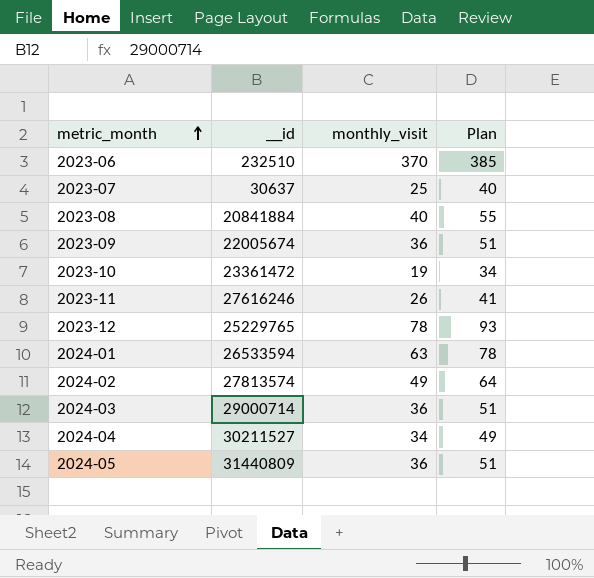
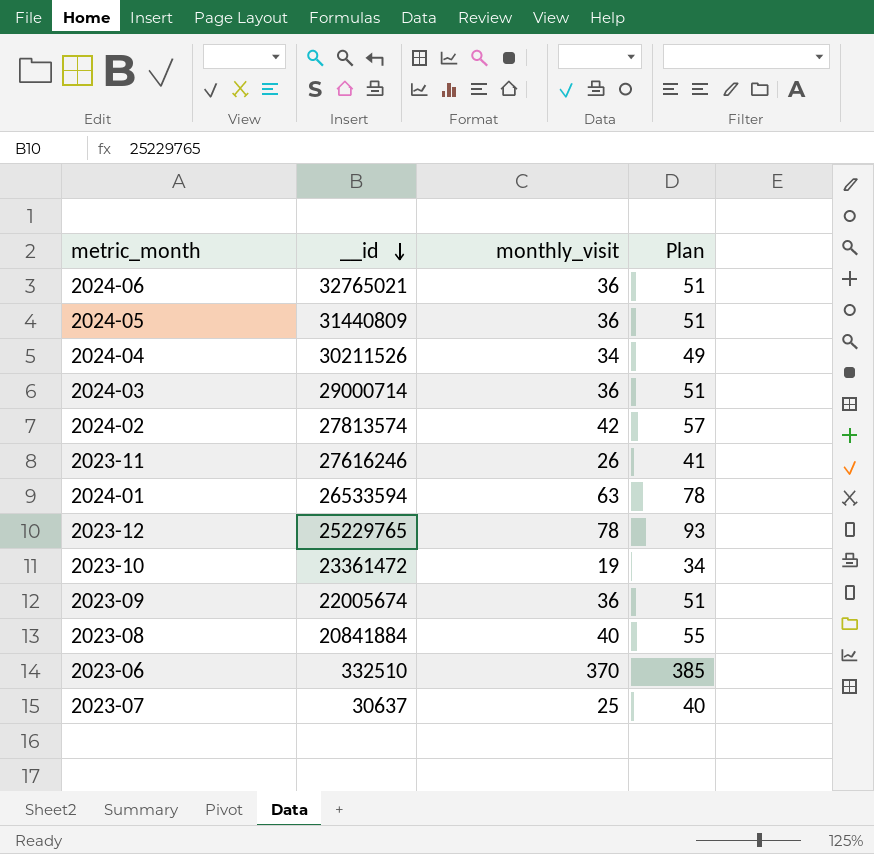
row order: metric_month ascending -> __id descending
row 2024-06: none -> 32765021 | 36 | 51
2024-04 | __id: 30211527 -> 30211526
2024-02 | monthly_visit: 49 -> 42
2024-02 | Plan: 64 -> 57
2023-06 | __id: 232510 -> 332510

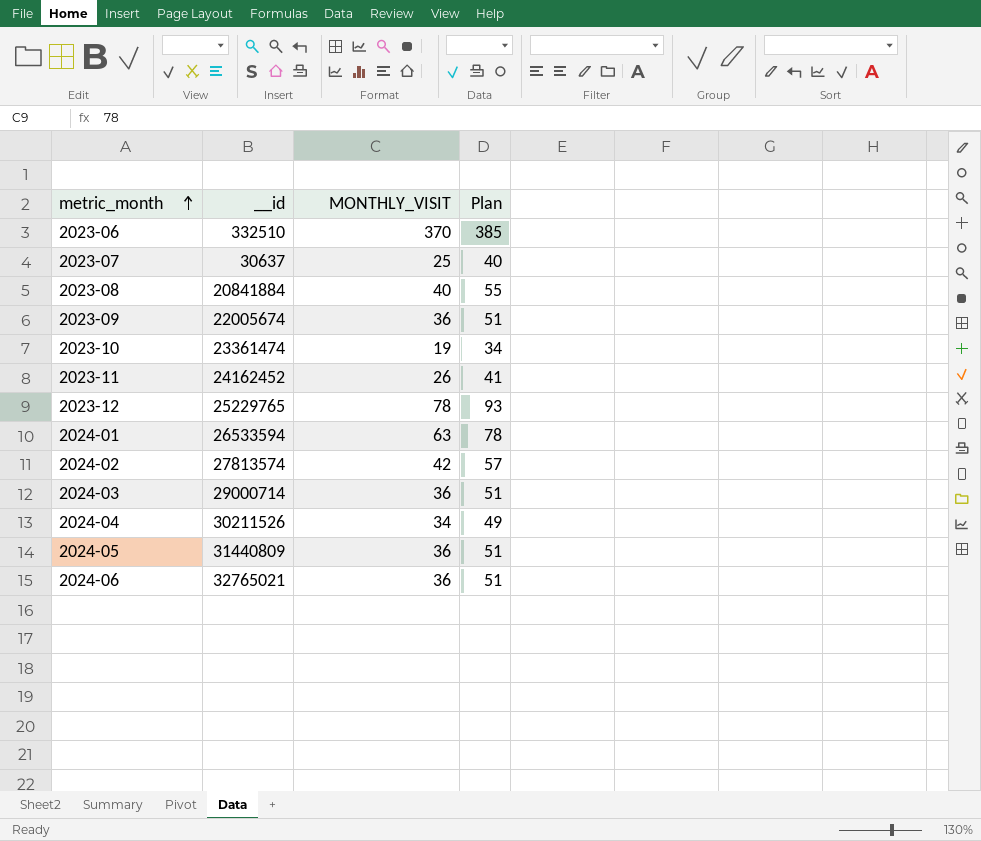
row order: __id descending -> metric_month ascending
column name: monthly_visit -> MONTHLY_VISIT
2023-10 | __id: 23361472 -> 23361474
2023-11 | __id: 27616246 -> 24162452

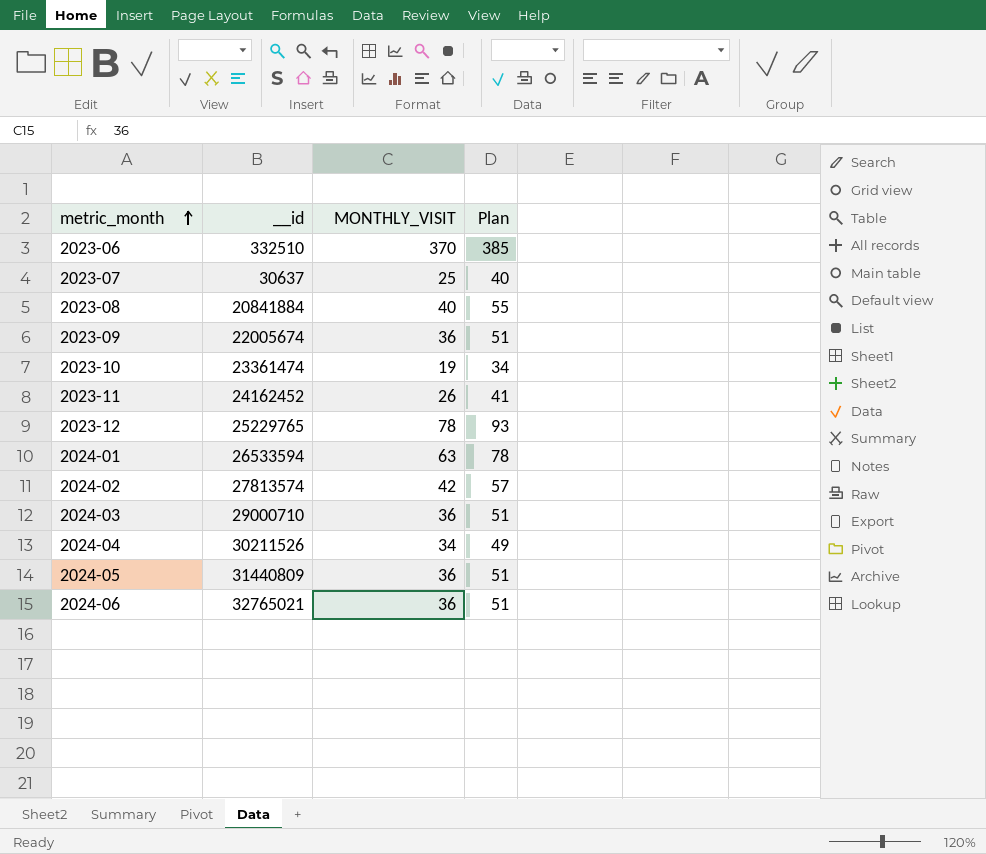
2024-03 | __id: 29000714 -> 29000710

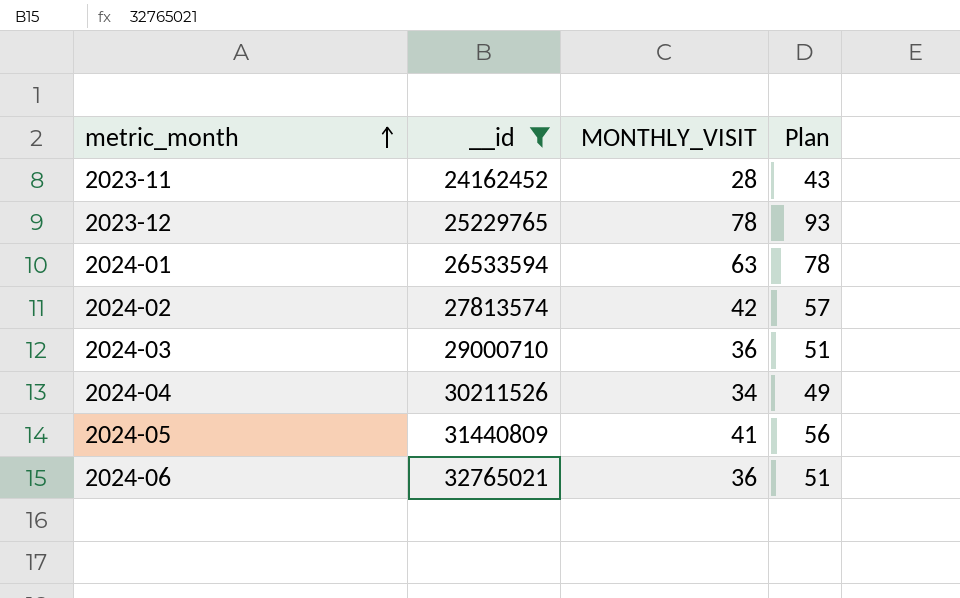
filter: none -> __id >= 24162452
2023-11 | MONTHLY_VISIT: 26 -> 28
2023-11 | Plan: 41 -> 43
2024-05 | MONTHLY_VISIT: 36 -> 41
2024-05 | Plan: 51 -> 56

